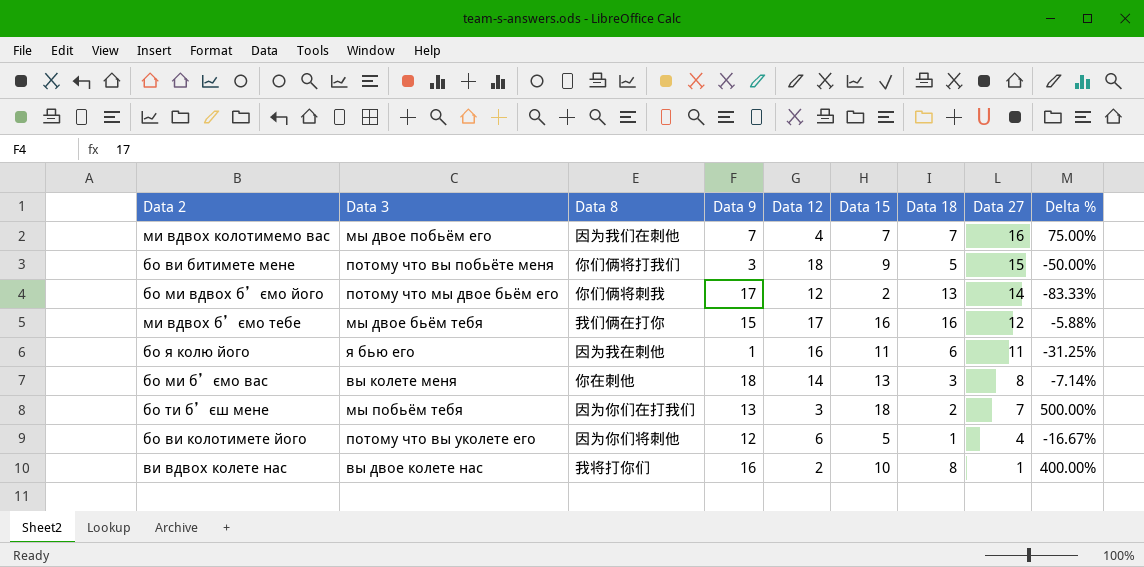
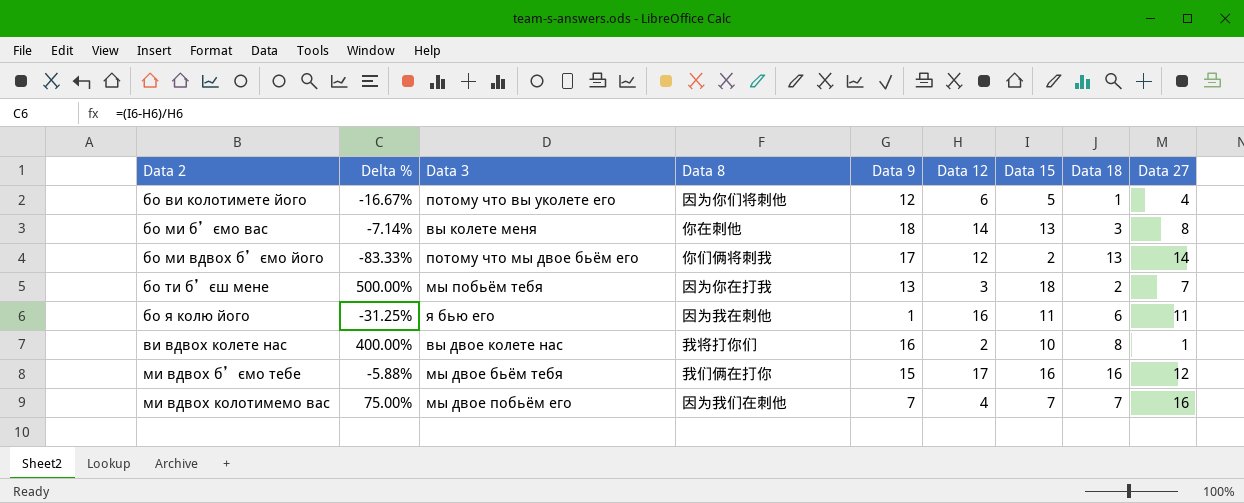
row order: Data 27 descending -> Data 2 ascending
column Delta % | position: 9 -> 2
row бо ви битимете мене: потому что вы побьёте меня | 你们俩将打我们 | 3 | 18 | 9 | 5 | 15 | -50.00% -> none
бо ти б’єш мене | Data 8: 因为你们在打我们 -> 因为你在打我

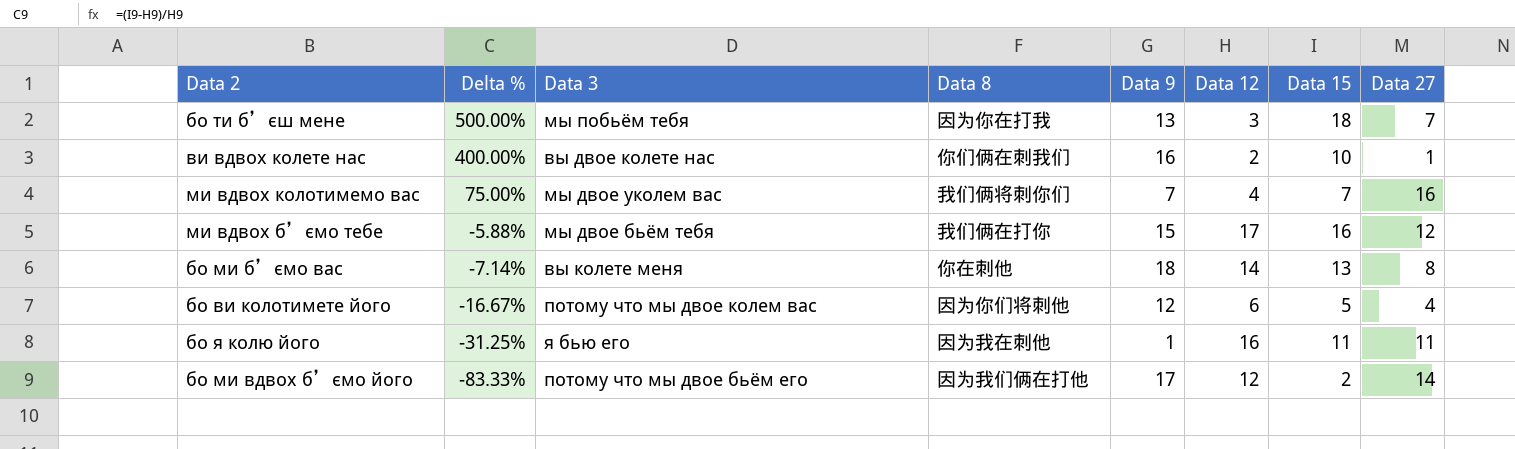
row order: Data 2 ascending -> Delta % descending
column Data 18 | position: 8 -> none
ви вдвох колете нас | Data 8: 我将打你们 -> 你们俩在刺我们
ми вдвох колотимемо вас | Data 3: мы двое побьём его -> мы двое уколем вас
ми вдвох колотимемо вас | Data 8: 因为我们在刺他 -> 我们俩将刺你们
бо ви колотимете його | Data 3: потому что вы уколете его -> потому что мы двое колем вас
бо ми вдвох б’ємо його | Data 8: 你们俩将刺我 -> 因为我们俩在打他

